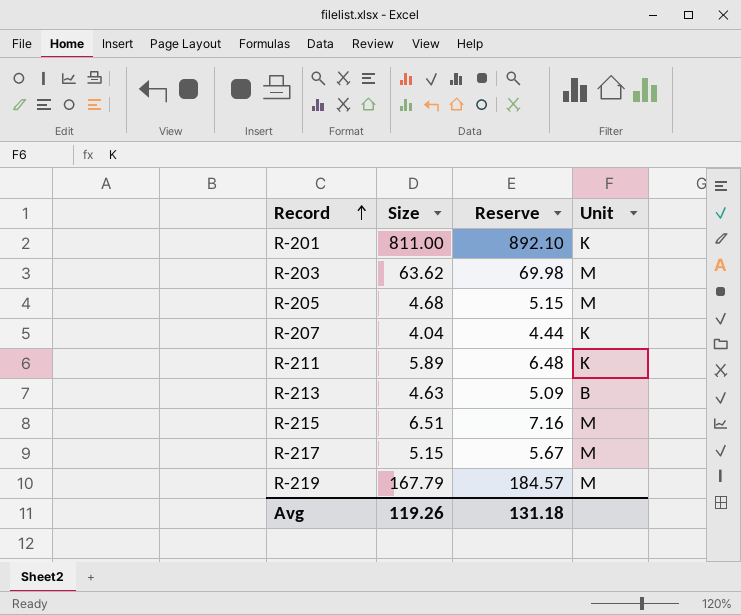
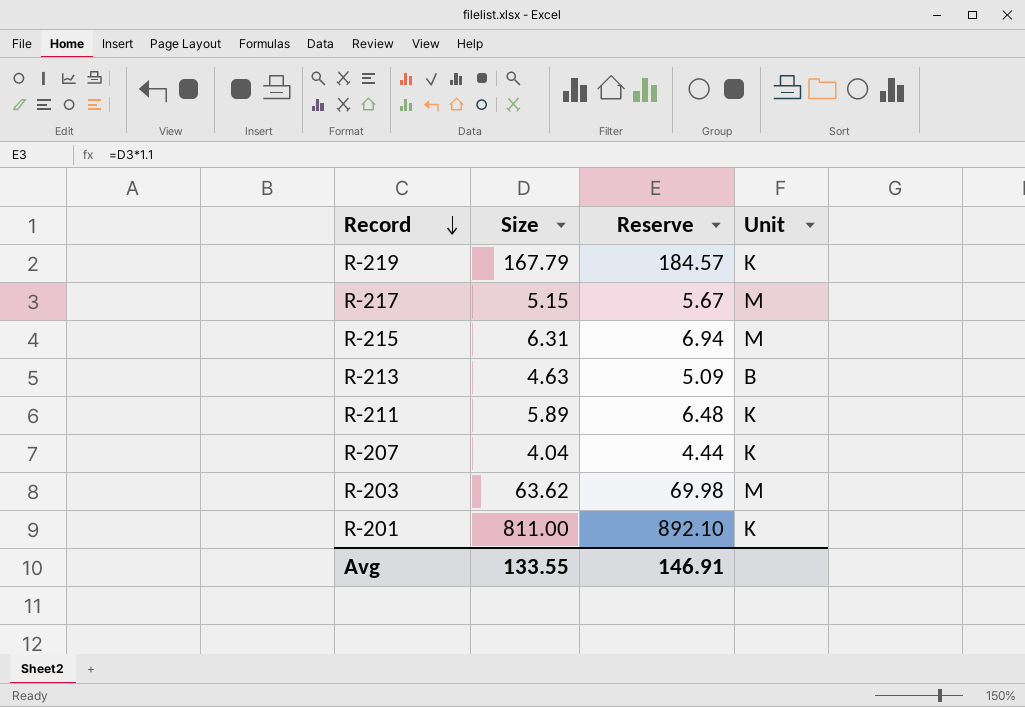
row order: Record ascending -> Record descending
row R-205: 4.68 | 5.15 | M -> none
R-219 | Unit: M -> K
R-215 | Size: 6.51 -> 6.31
R-215 | Reserve: 7.16 -> 6.94
Avg | Size: 119.26 -> 133.55
Avg | Reserve: 131.18 -> 146.91

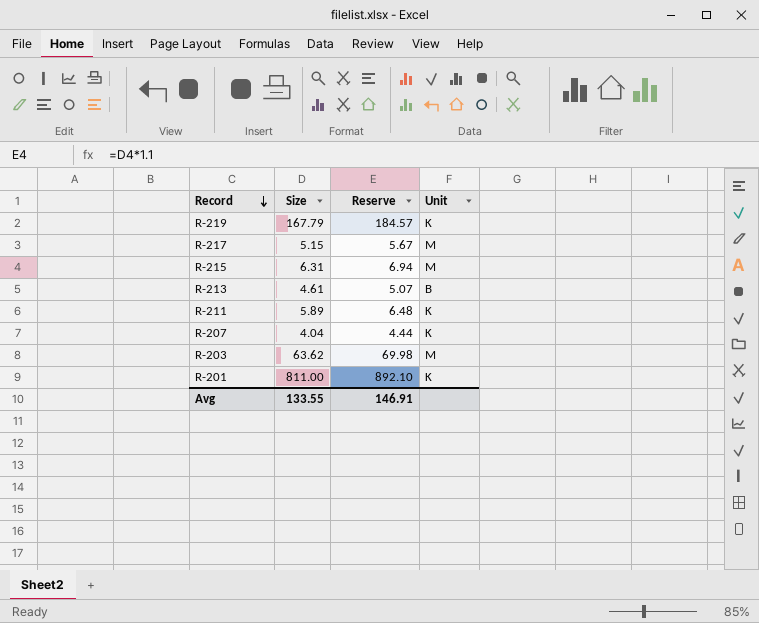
R-213 | Size: 4.63 -> 4.61
R-213 | Reserve: 5.09 -> 5.07

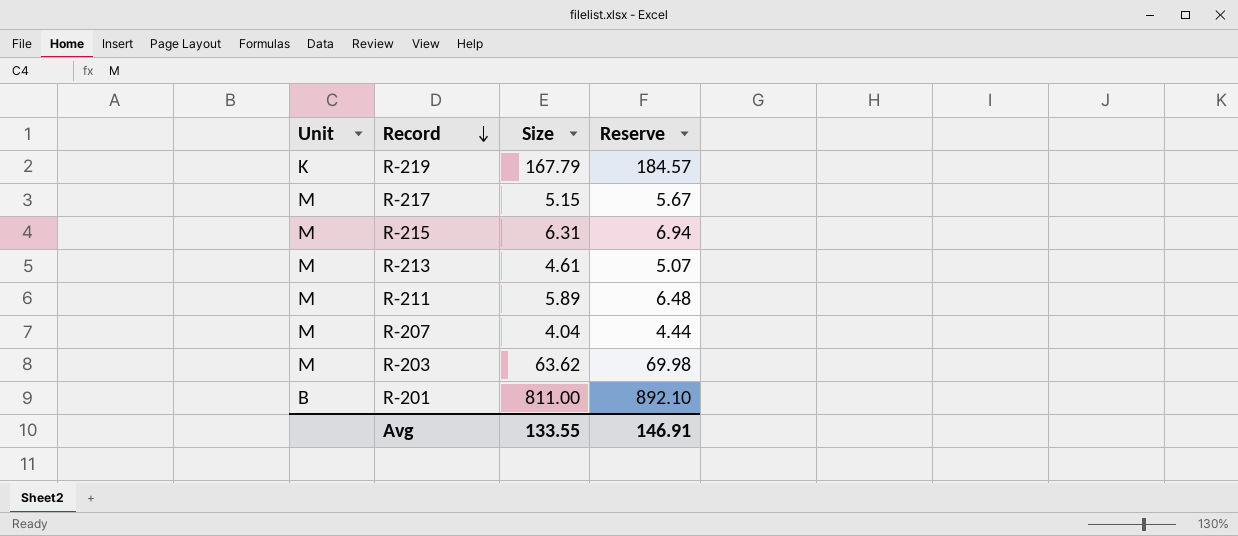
column Unit | position: 4 -> 1
R-213 | Unit: B -> M
R-211 | Unit: K -> M
R-207 | Unit: K -> M
R-201 | Unit: K -> B

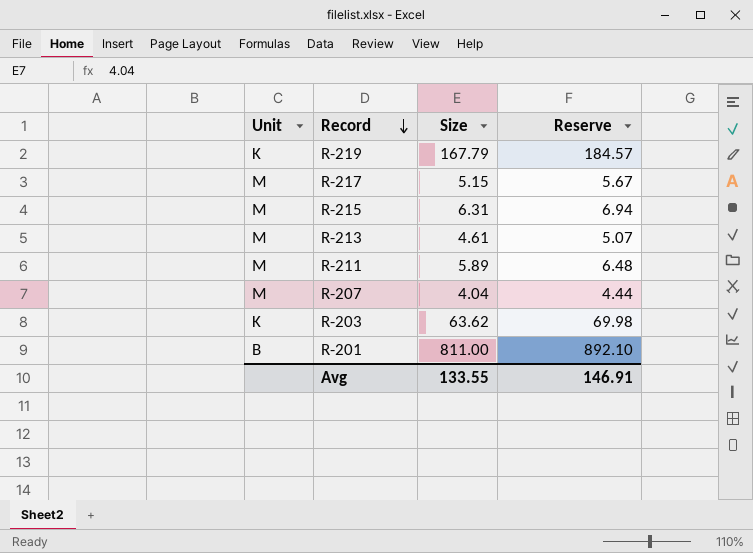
R-203 | Unit: M -> K

